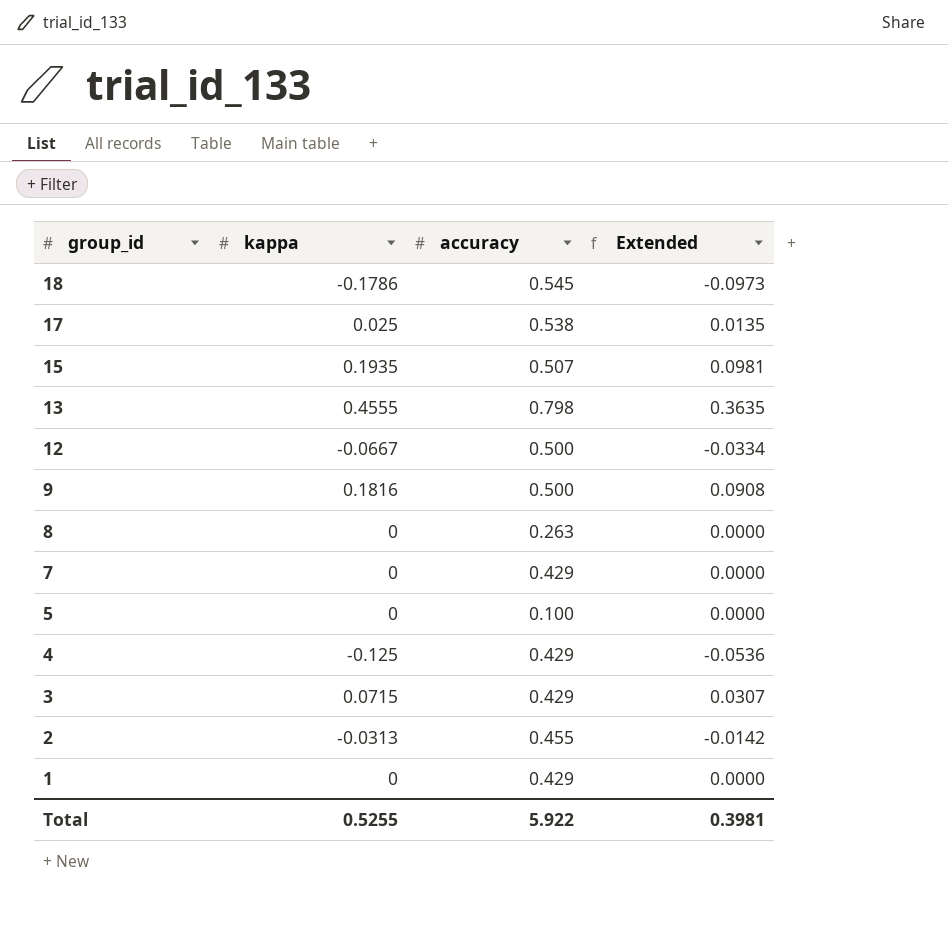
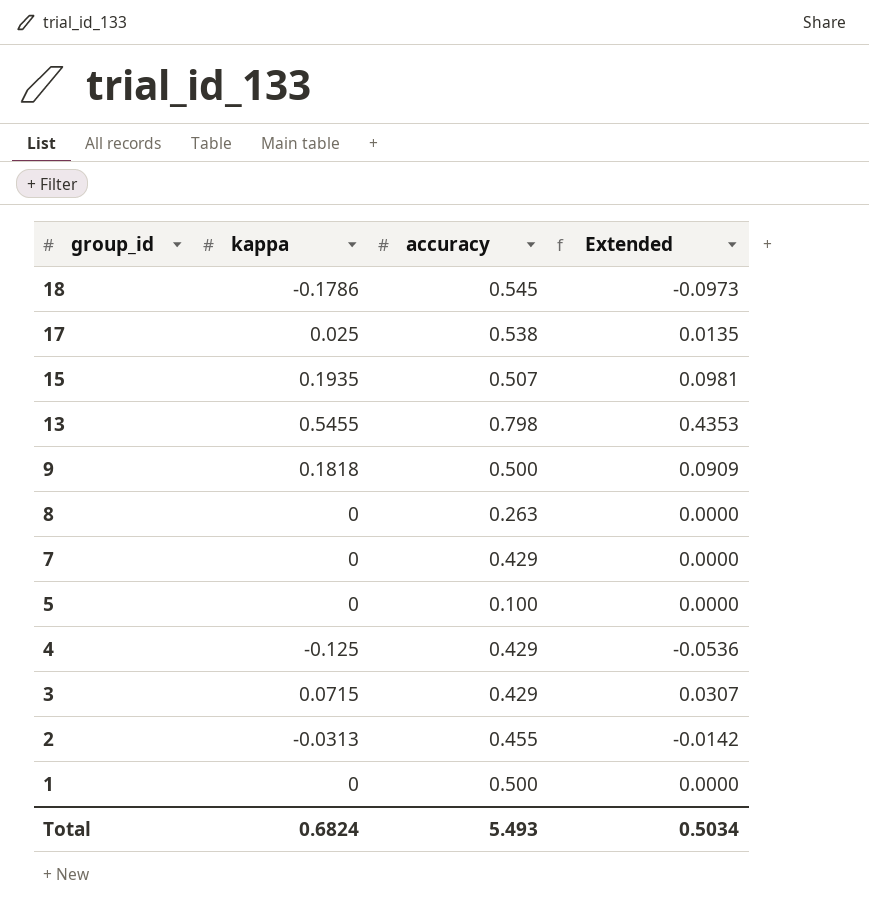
row 12: -0.0667 | 0.500 | -0.0334 -> none
13 | kappa: 0.4555 -> 0.5455
13 | Extended: 0.3635 -> 0.4353
9 | kappa: 0.1816 -> 0.1818
9 | Extended: 0.0908 -> 0.0909
1 | accuracy: 0.429 -> 0.500
Total | kappa: 0.5255 -> 0.6824
Total | accuracy: 5.922 -> 5.493
Total | Extended: 0.3981 -> 0.5034

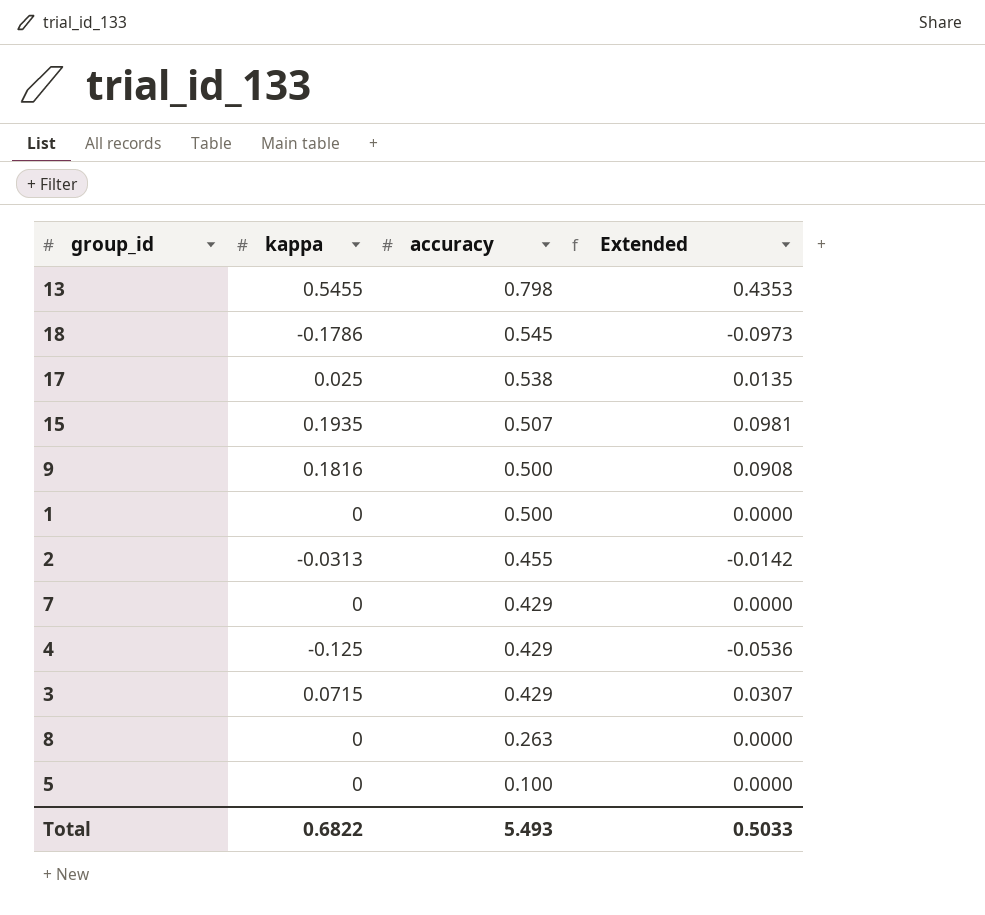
row order: group_id descending -> accuracy descending
9 | kappa: 0.1818 -> 0.1816
9 | Extended: 0.0909 -> 0.0908
Total | kappa: 0.6824 -> 0.6822
Total | Extended: 0.5034 -> 0.5033

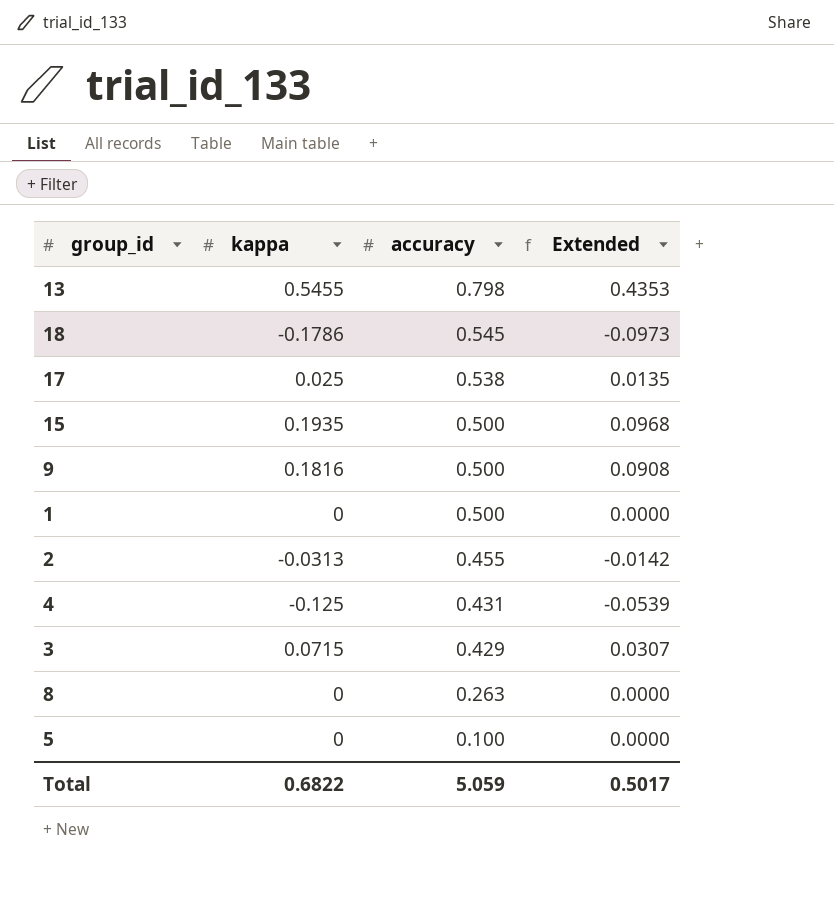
row 7: 0 | 0.429 | 0.0000 -> none
15 | accuracy: 0.507 -> 0.500
15 | Extended: 0.0981 -> 0.0968
4 | accuracy: 0.429 -> 0.431
4 | Extended: -0.0536 -> -0.0539
Total | accuracy: 5.493 -> 5.059
Total | Extended: 0.5033 -> 0.5017

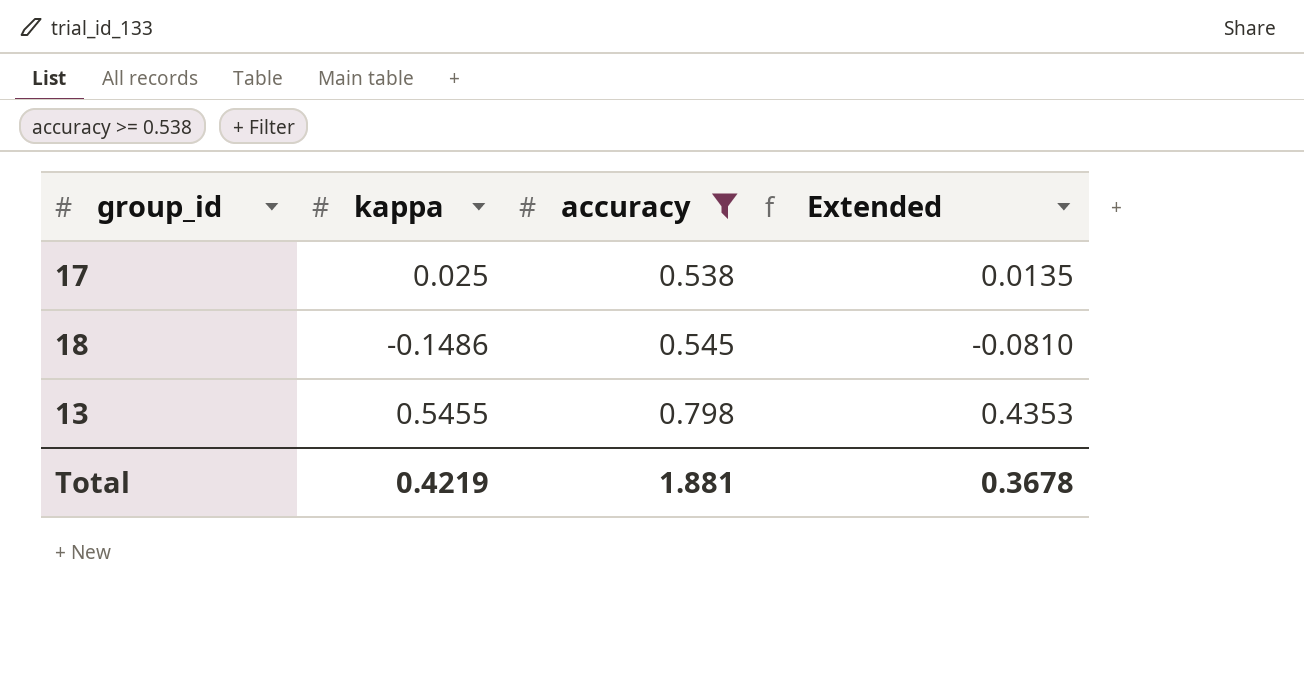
filter: none -> accuracy >= 0.538
row order: accuracy descending -> accuracy ascending
18 | kappa: -0.1786 -> -0.1486
18 | Extended: -0.0973 -> -0.0810
Total | kappa: 0.6822 -> 0.4219
Total | accuracy: 5.059 -> 1.881
Total | Extended: 0.5017 -> 0.3678

